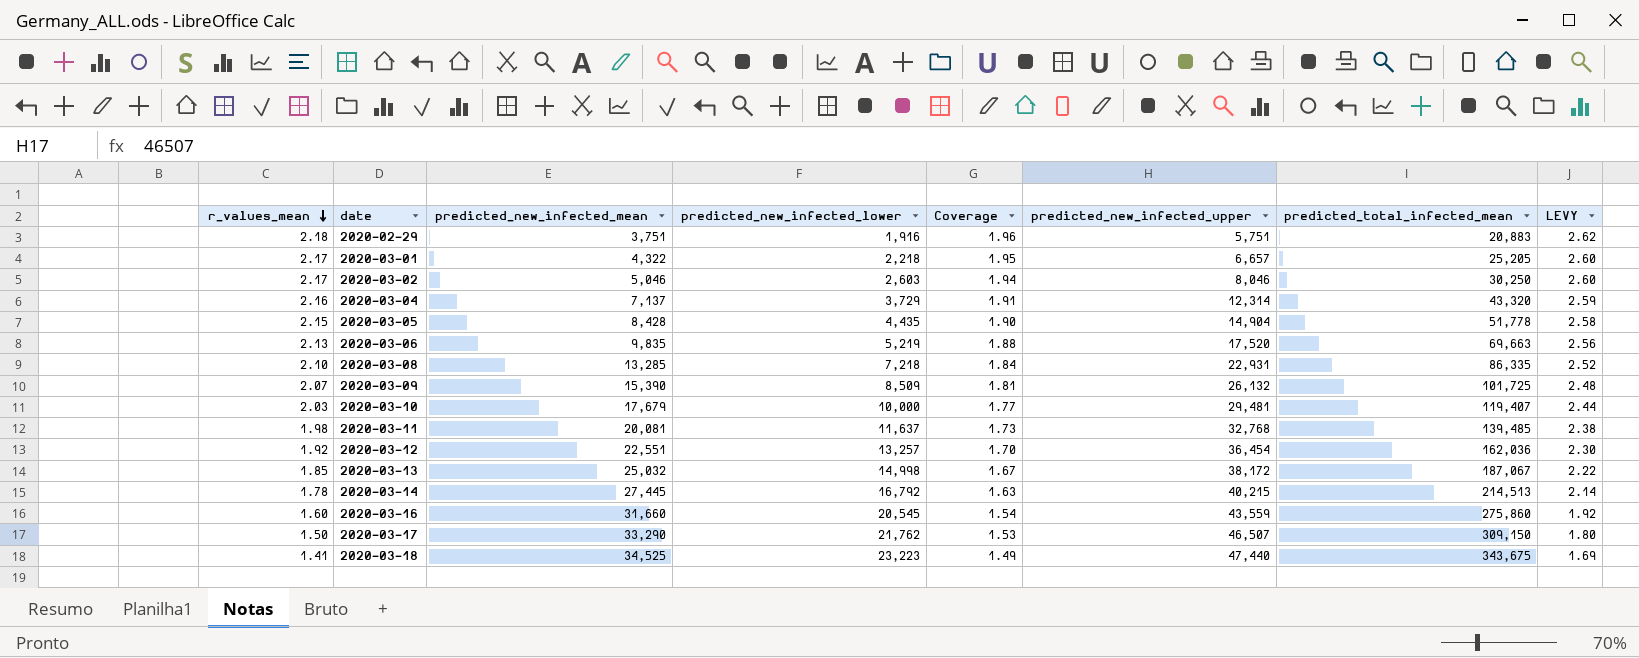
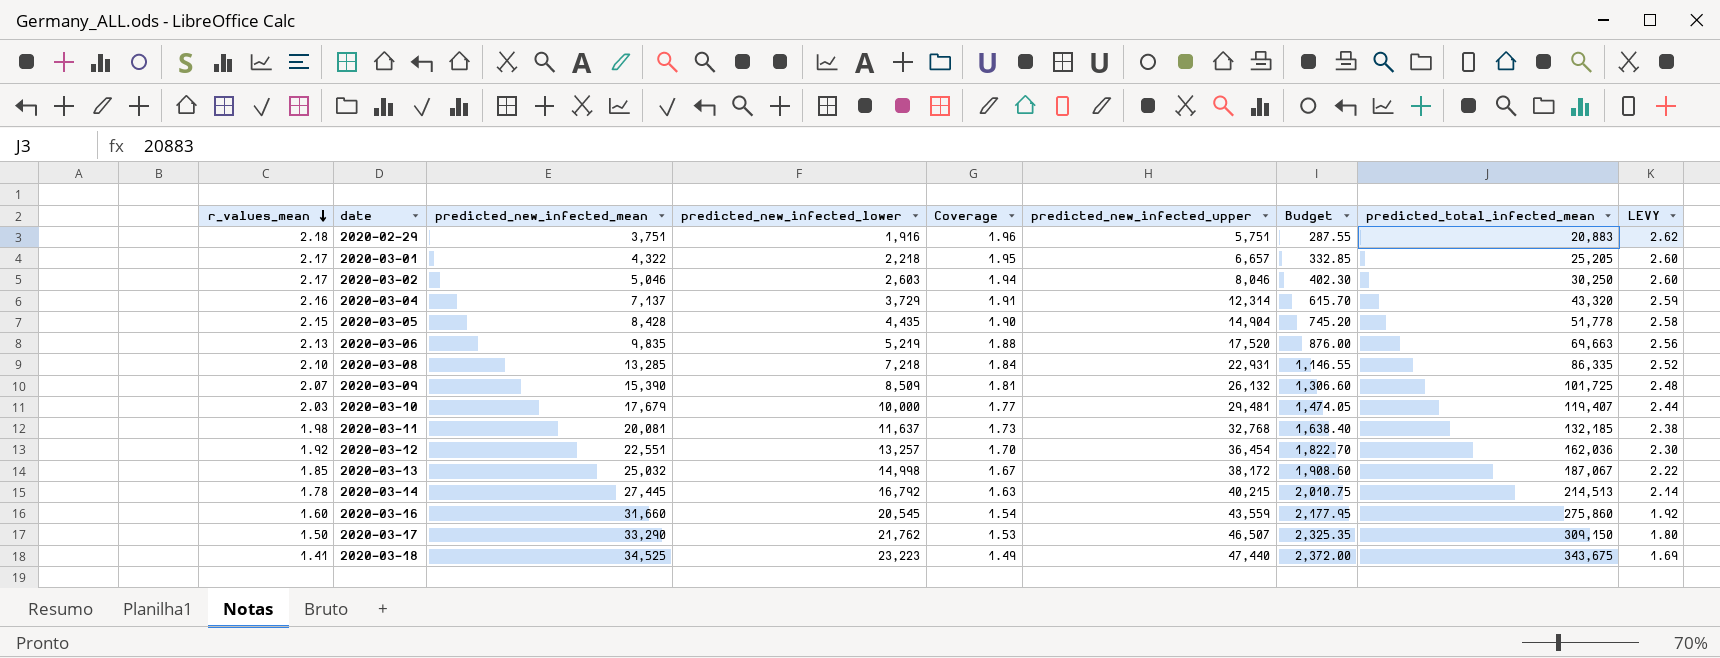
column Budget | formula: none -> [predicted_new_infected_upper] * 0.05
2020-03-11 | predicted_total_infected_mean: 139,485 -> 132,185

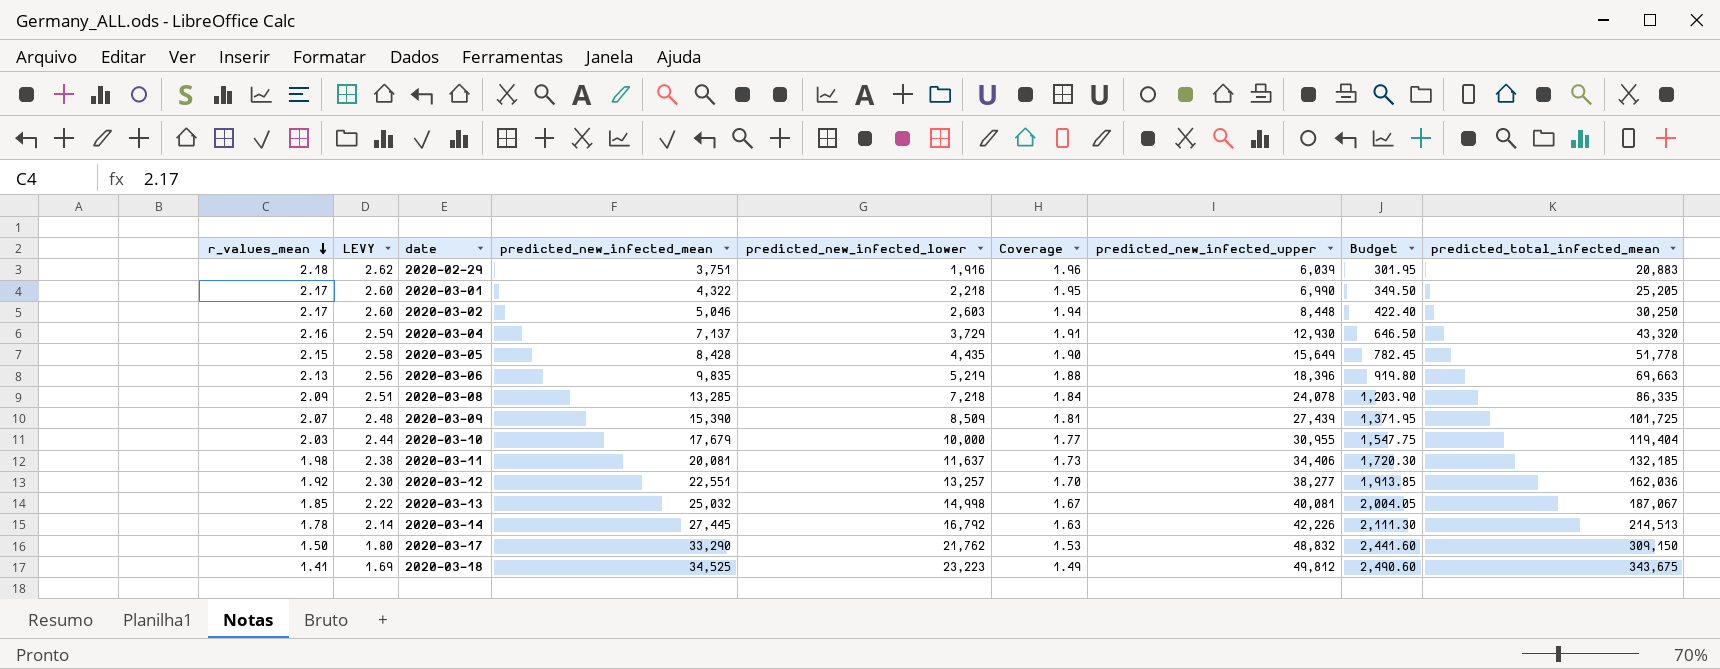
column LEVY | position: 9 -> 2
row 2020-03-16: 1.60 | 31,660 | 20,545 | 1.54 | 43,559 | 2,177.95 | 275,860 | 1.92 -> none
2020-02-29 | predicted_new_infected_upper: 5,751 -> 6,039
2020-02-29 | Budget: 287.55 -> 301.95
2020-03-01 | predicted_new_infected_upper: 6,657 -> 6,990
2020-03-01 | Budget: 332.85 -> 349.50
2020-03-02 | predicted_new_infected_upper: 8,046 -> 8,448
2020-03-02 | Budget: 402.30 -> 422.40
2020-03-04 | predicted_new_infected_upper: 12,314 -> 12,930
2020-03-04 | Budget: 615.70 -> 646.50
2020-03-05 | predicted_new_infected_upper: 14,904 -> 15,649
2020-03-05 | Budget: 745.20 -> 782.45
2020-03-06 | predicted_new_infected_upper: 17,520 -> 18,396
2020-03-06 | Budget: 876.00 -> 919.80
2020-03-08 | r_values_mean: 2.10 -> 2.09
2020-03-08 | LEVY: 2.52 -> 2.51
2020-03-08 | predicted_new_infected_upper: 22,931 -> 24,078
2020-03-08 | Budget: 1,146.55 -> 1,203.90
2020-03-09 | predicted_new_infected_upper: 26,132 -> 27,439
2020-03-09 | Budget: 1,306.60 -> 1,371.95
2020-03-10 | predicted_new_infected_upper: 29,481 -> 30,955
2020-03-10 | Budget: 1,474.05 -> 1,547.75
2020-03-10 | predicted_total_infected_mean: 119,407 -> 119,404
2020-03-11 | predicted_new_infected_upper: 32,768 -> 34,406
2020-03-11 | Budget: 1,638.40 -> 1,720.30
2020-03-12 | predicted_new_infected_upper: 36,454 -> 38,277
2020-03-12 | Budget: 1,822.70 -> 1,913.85
2020-03-13 | predicted_new_infected_upper: 38,172 -> 40,081
2020-03-13 | Budget: 1,908.60 -> 2,004.05
2020-03-14 | predicted_new_infected_upper: 40,215 -> 42,226
2020-03-14 | Budget: 2,010.75 -> 2,111.30
2020-03-17 | predicted_new_infected_upper: 46,507 -> 48,832
2020-03-17 | Budget: 2,325.35 -> 2,441.60
2020-03-18 | predicted_new_infected_upper: 47,440 -> 49,812
2020-03-18 | Budget: 2,372.00 -> 2,490.60

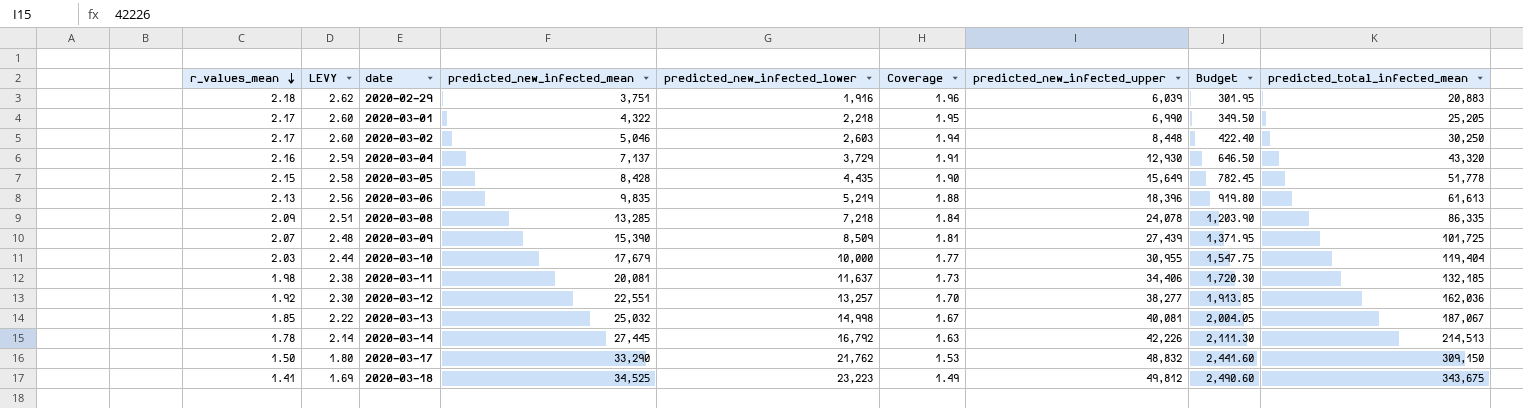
2020-03-06 | predicted_total_infected_mean: 69,663 -> 61,613

